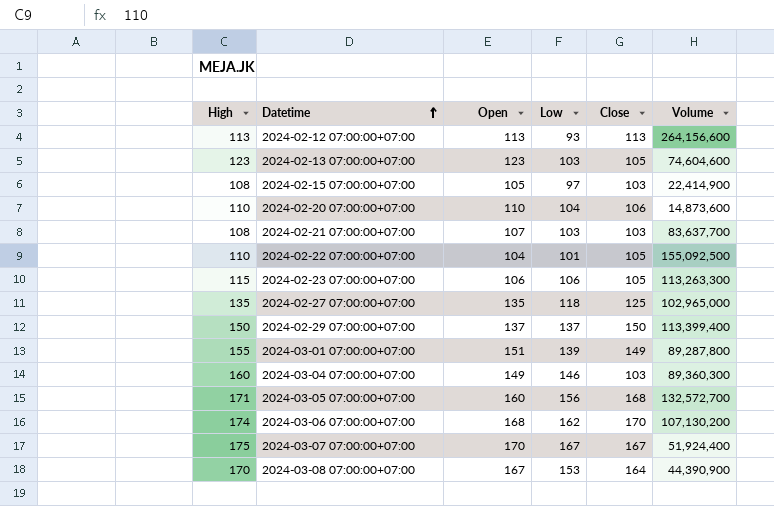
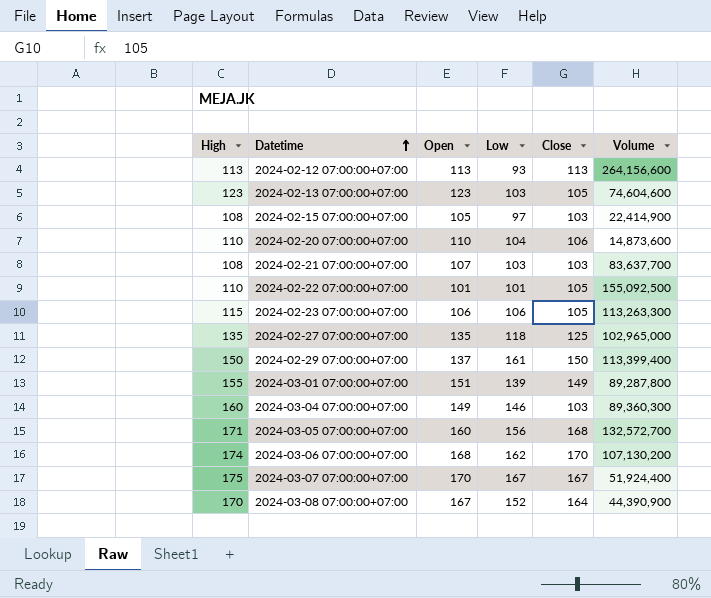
2024-02-22 07:00:00+07:00 | Open: 104 -> 101
2024-02-29 07:00:00+07:00 | Low: 137 -> 161
2024-03-08 07:00:00+07:00 | Low: 153 -> 152

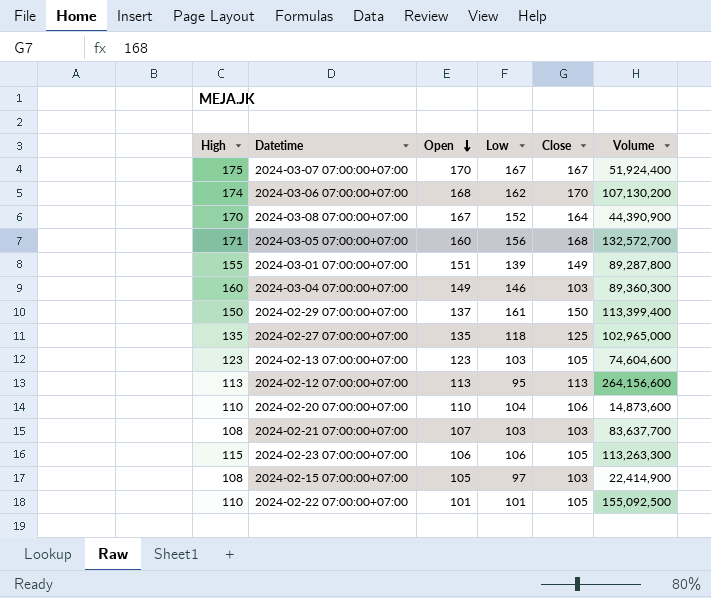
row order: Datetime ascending -> Open descending
2024-02-12 07:00:00+07:00 | Low: 93 -> 95

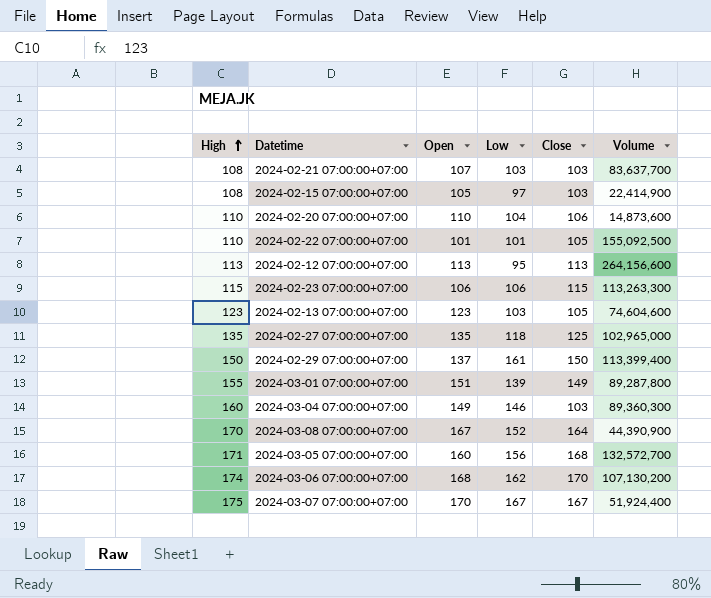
row order: Open descending -> High ascending
2024-02-23 07:00:00+07:00 | Close: 105 -> 115

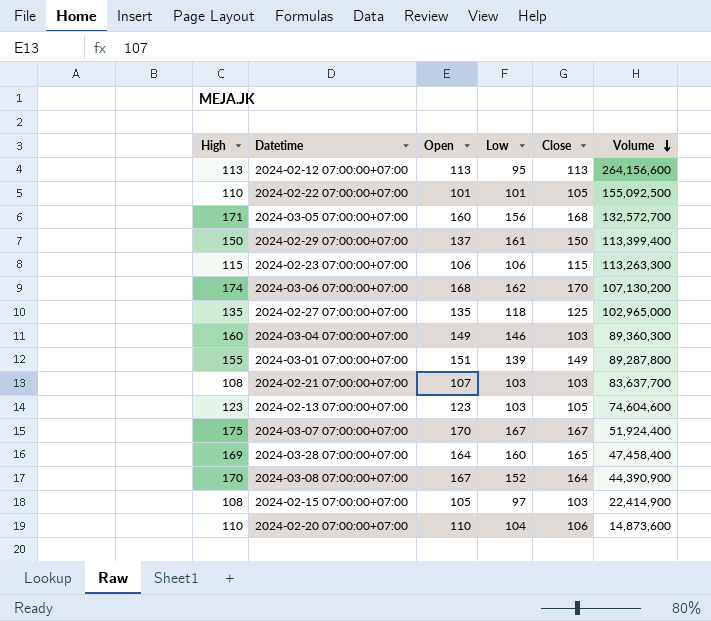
row order: High ascending -> Volume descending
row 2024-03-28 07:00:00+07:00: none -> 169 | 164 | 160 | 165 | 47,458,400

